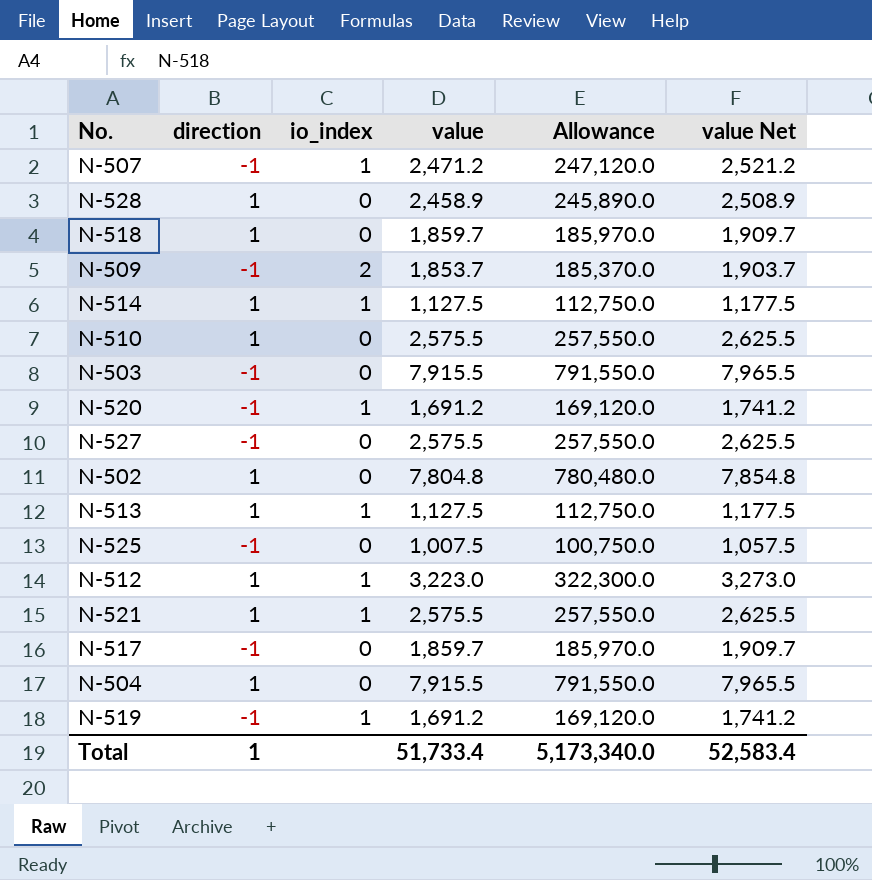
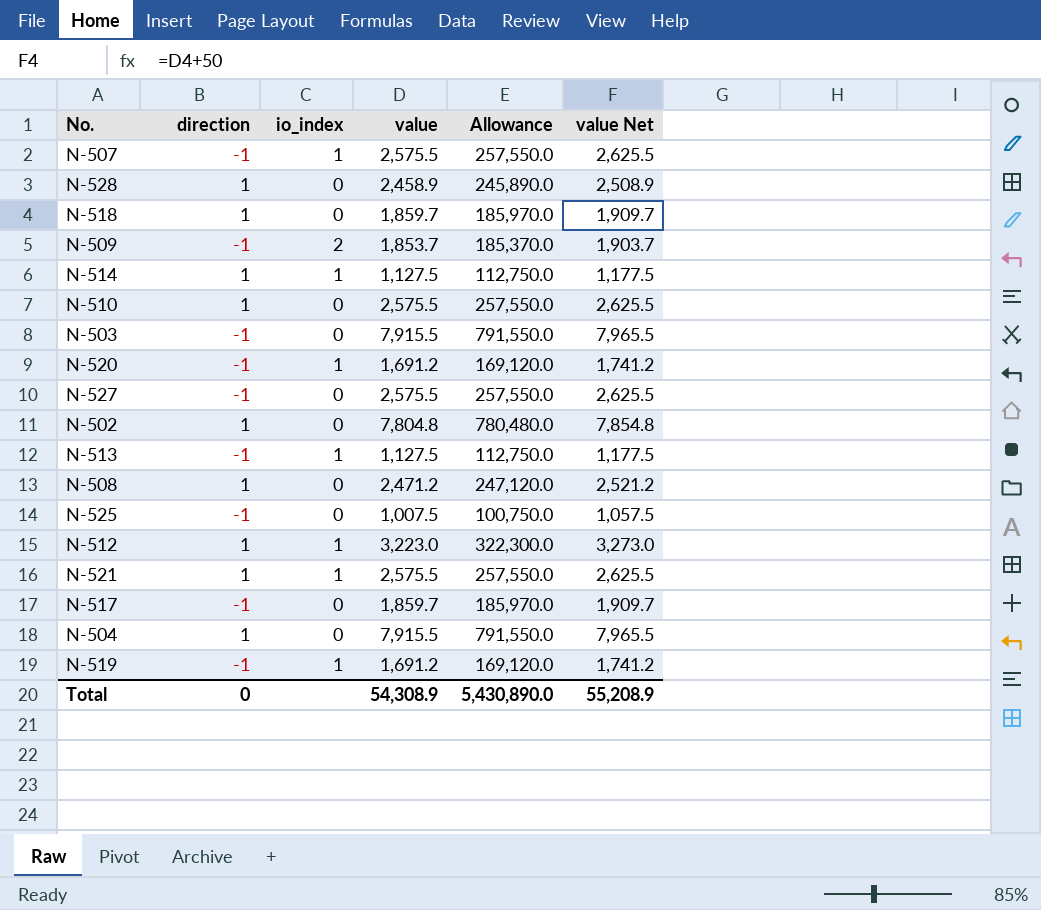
N-507 | value: 2,471.2 -> 2,575.5
N-507 | Allowance: 247,120.0 -> 257,550.0
N-507 | value Net: 2,521.2 -> 2,625.5
N-513 | direction: 1 -> -1
row N-508: none -> 1 | 0 | 2,471.2 | 247,120.0 | 2,521.2
Total | direction: 1 -> 0
Total | value: 51,733.4 -> 54,308.9
Total | Allowance: 5,173,340.0 -> 5,430,890.0
Total | value Net: 52,583.4 -> 55,208.9

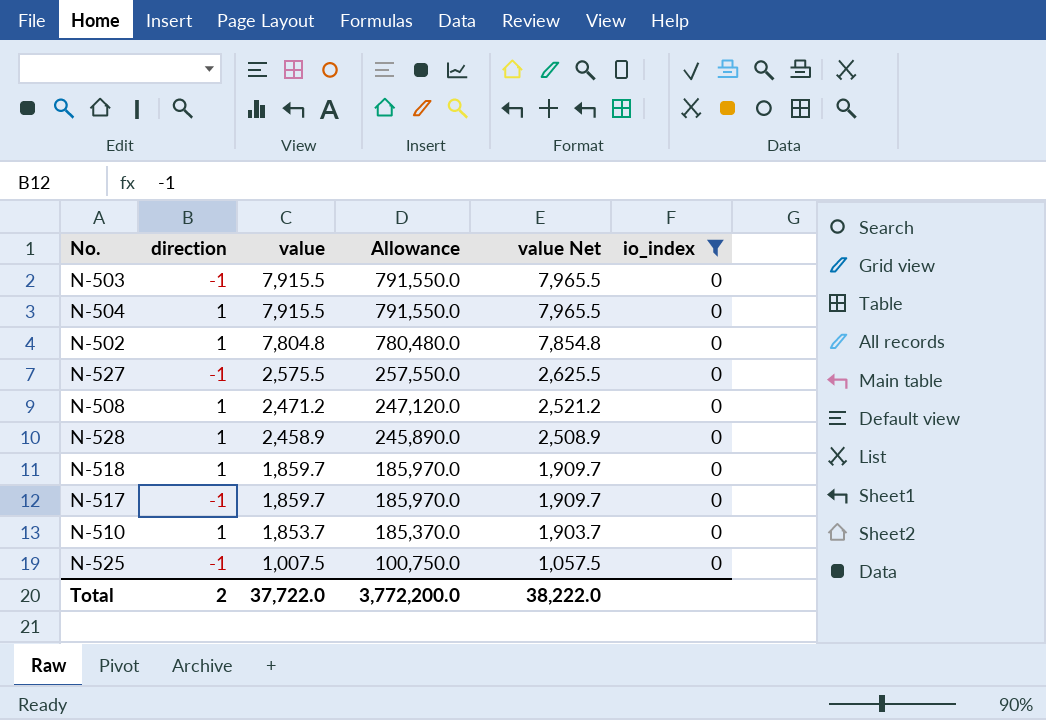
filter: none -> io_index = 0
row order: none -> value descending
column io_index | position: 3 -> 6
N-510 | value: 2,575.5 -> 1,853.7
N-510 | Allowance: 257,550.0 -> 185,370.0
N-510 | value Net: 2,625.5 -> 1,903.7
Total | direction: 0 -> 2
Total | value: 54,308.9 -> 37,722.0
Total | Allowance: 5,430,890.0 -> 3,772,200.0
Total | value Net: 55,208.9 -> 38,222.0

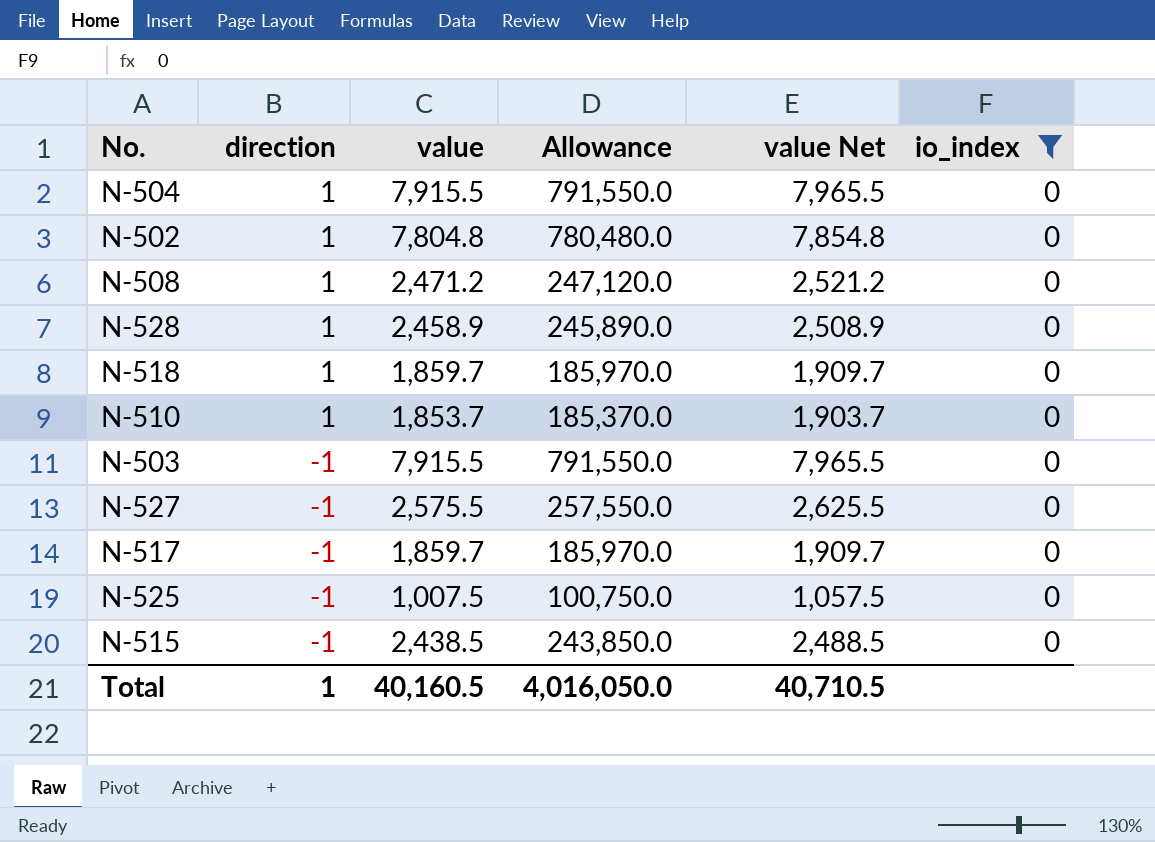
row order: value descending -> direction descending
row N-515: none -> -1 | 2,438.5 | 243,850.0 | 2,488.5 | 0
Total | direction: 2 -> 1
Total | value: 37,722.0 -> 40,160.5
Total | Allowance: 3,772,200.0 -> 4,016,050.0
Total | value Net: 38,222.0 -> 40,710.5

